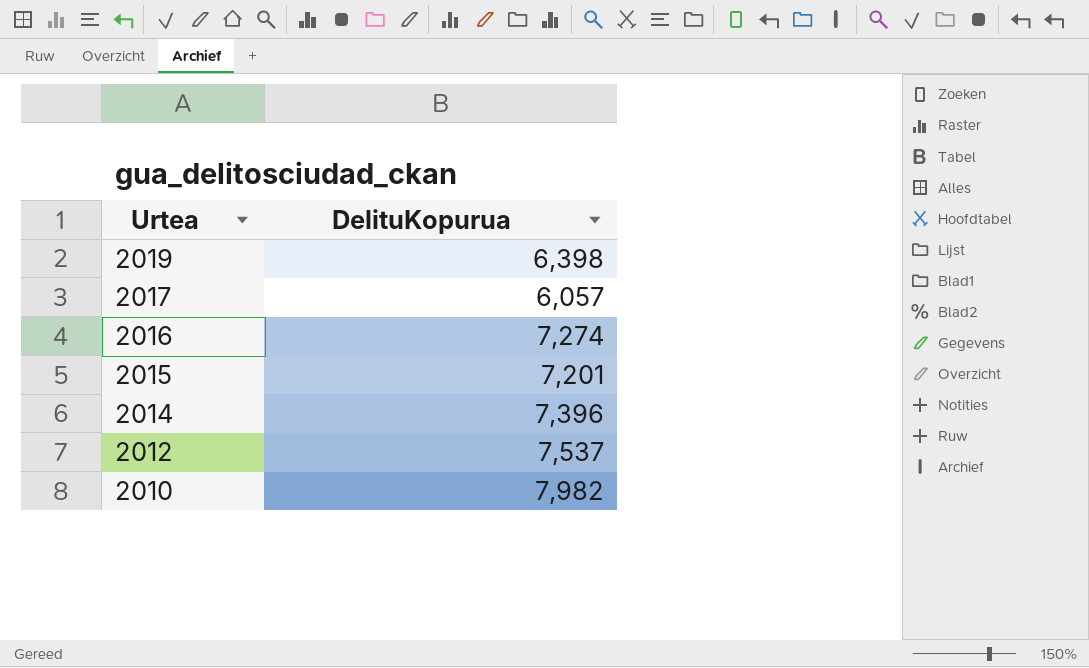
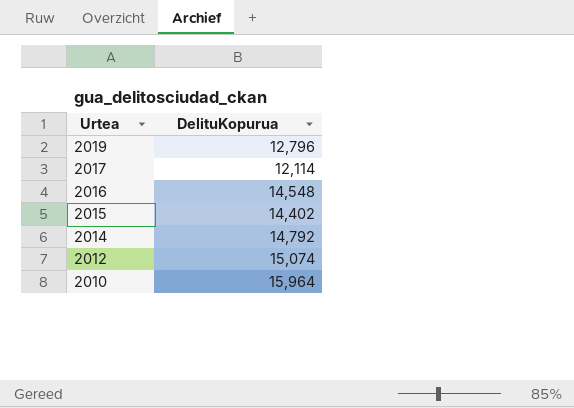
2019 | DelituKopurua: 6,398 -> 12,796
2017 | DelituKopurua: 6,057 -> 12,114
2016 | DelituKopurua: 7,274 -> 14,548
2015 | DelituKopurua: 7,201 -> 14,402
2014 | DelituKopurua: 7,396 -> 14,792
2012 | DelituKopurua: 7,537 -> 15,074
2010 | DelituKopurua: 7,982 -> 15,964

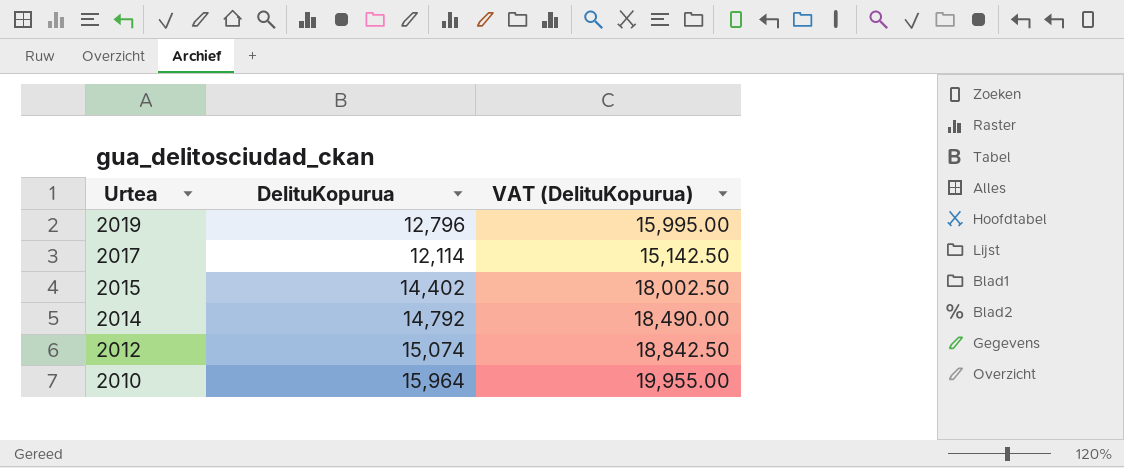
column VAT (DelituKopurua) | formula: none -> [DelituKopurua] * 1.25
row 2016: 14,548 -> none

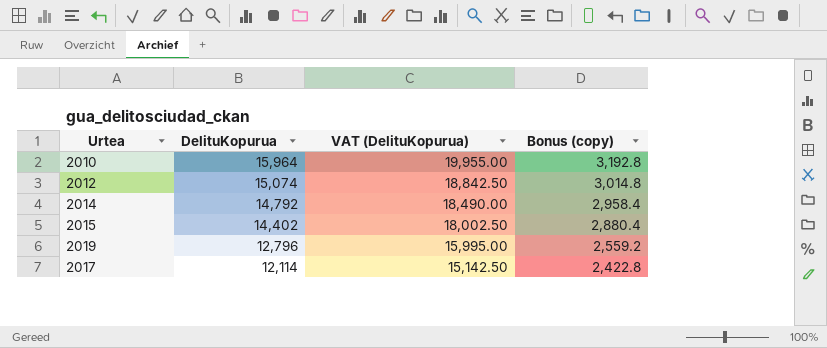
row order: Urtea descending -> DelituKopurua descending
column Bonus (copy) | formula: none -> [DelituKopurua] * 0.2

